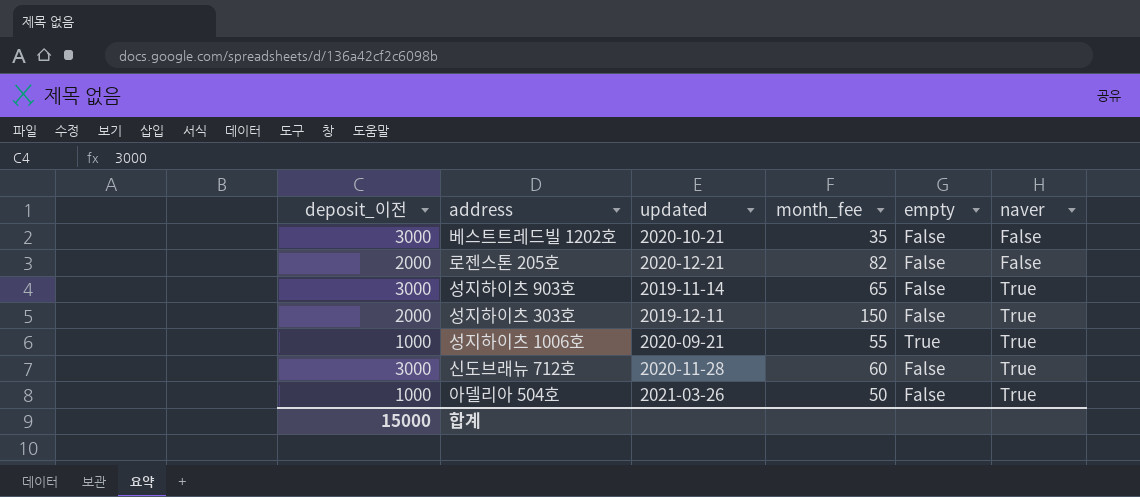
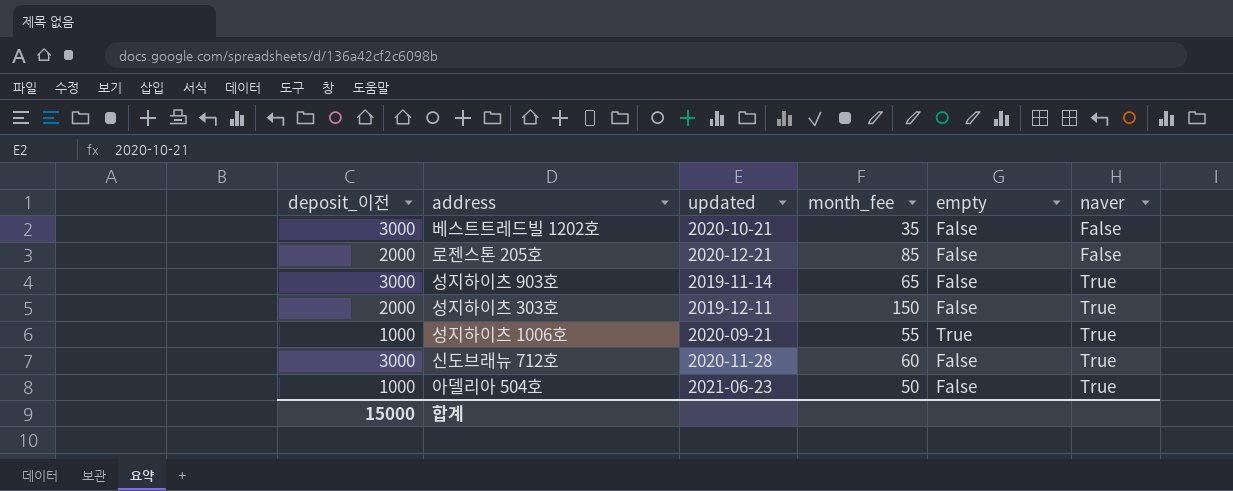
로젠스톤 205호 | month_fee: 82 -> 85
아델리아 504호 | updated: 2021-03-26 -> 2021-06-23

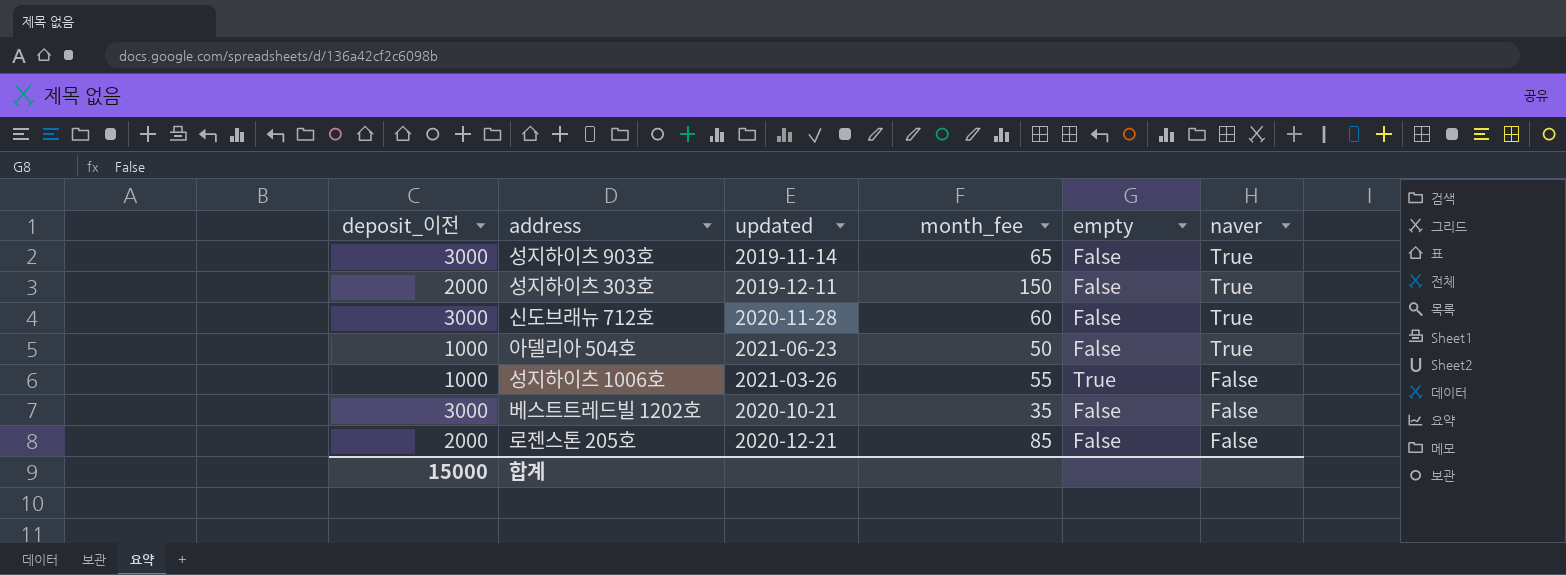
row order: naver ascending -> naver descending
성지하이츠 1006호 | updated: 2020-09-21 -> 2021-03-26
성지하이츠 1006호 | naver: True -> False

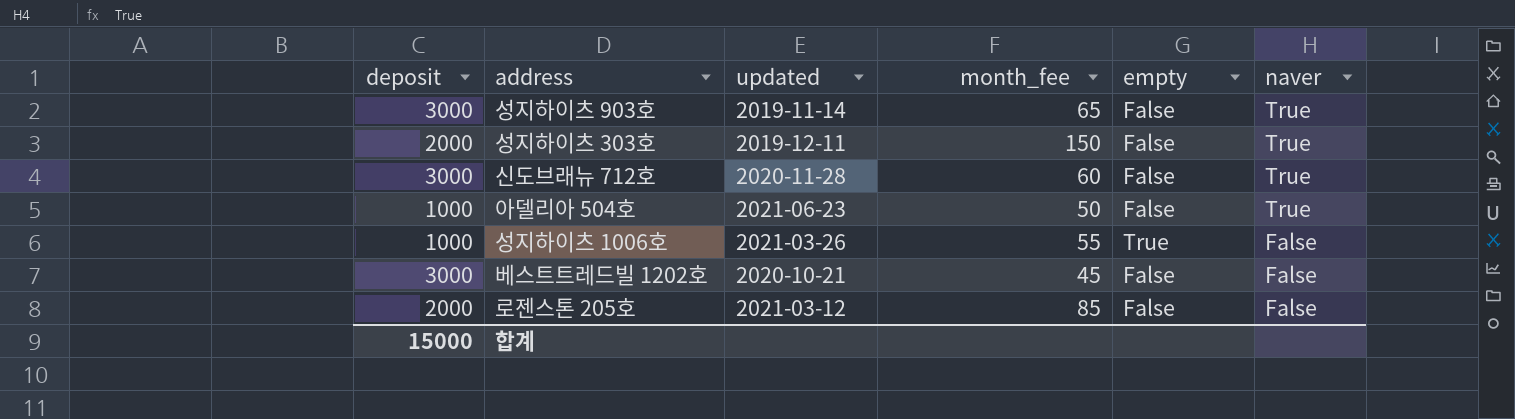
column name: deposit_이전 -> deposit
베스트트레드빌 1202호 | month_fee: 35 -> 45
로젠스톤 205호 | updated: 2020-12-21 -> 2021-03-12

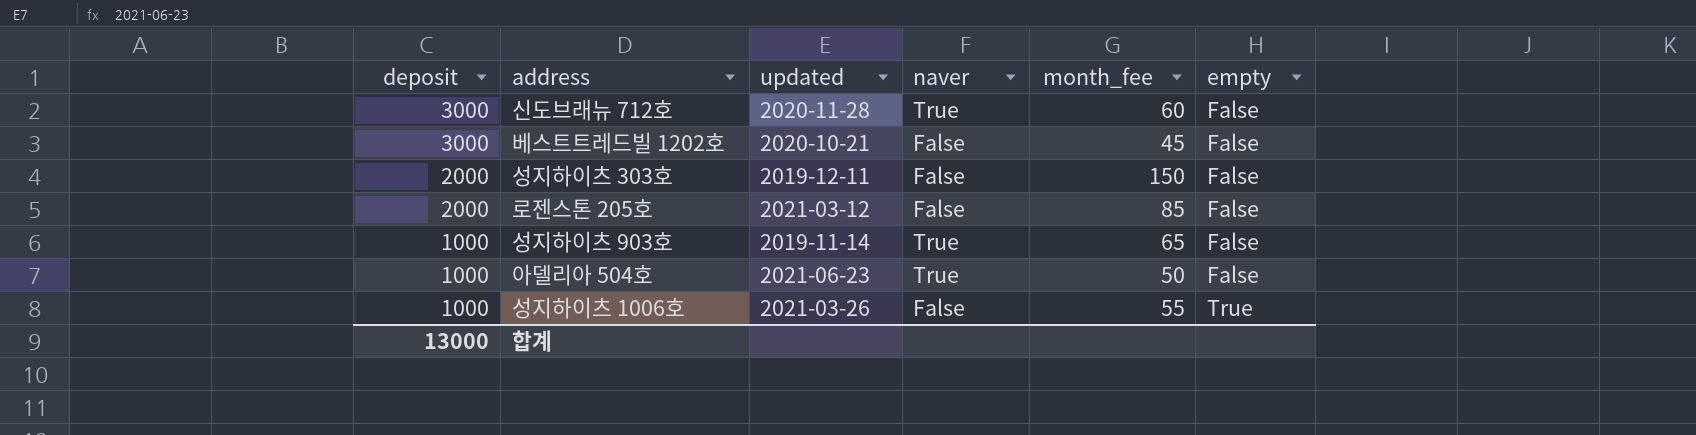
row order: naver descending -> deposit descending
column naver | position: 6 -> 4
성지하이츠 303호 | naver: True -> False
성지하이츠 903호 | deposit: 3000 -> 1000
합계 | deposit: 15000 -> 13000

